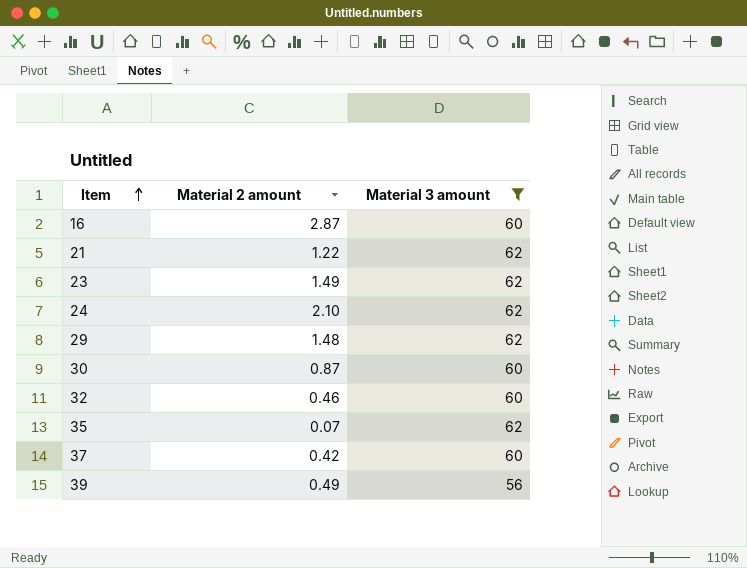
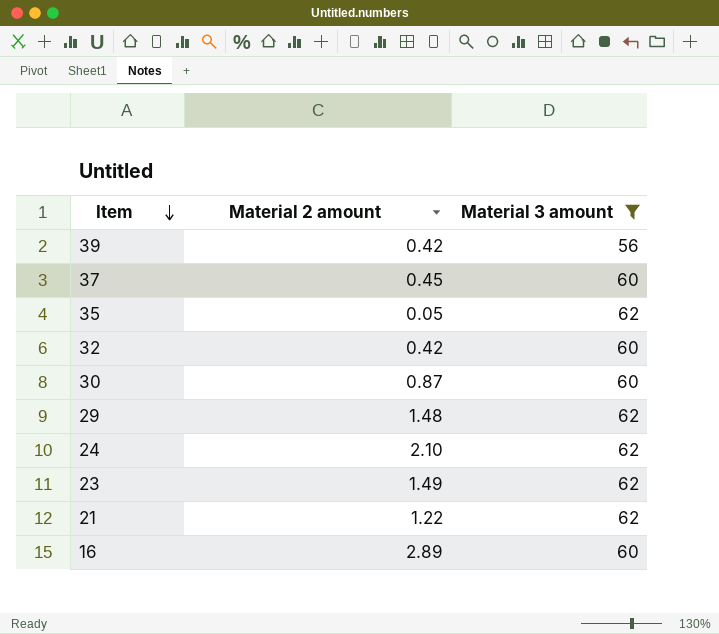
row order: Item ascending -> Item descending
39 | Material 2 amount: 0.49 -> 0.42
37 | Material 2 amount: 0.42 -> 0.45
35 | Material 2 amount: 0.07 -> 0.05
32 | Material 2 amount: 0.46 -> 0.42
16 | Material 2 amount: 2.87 -> 2.89

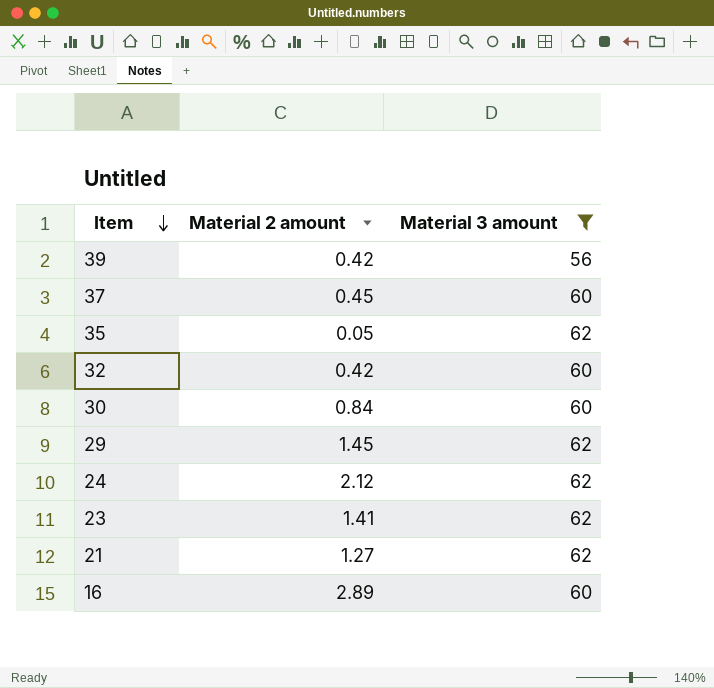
30 | Material 2 amount: 0.87 -> 0.84
29 | Material 2 amount: 1.48 -> 1.45
24 | Material 2 amount: 2.10 -> 2.12
23 | Material 2 amount: 1.49 -> 1.41
21 | Material 2 amount: 1.22 -> 1.27

